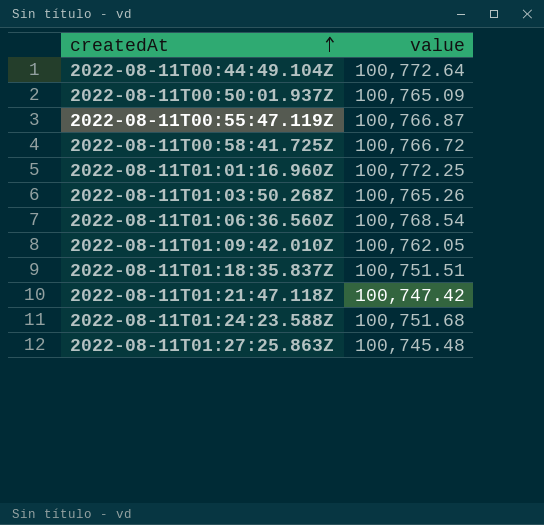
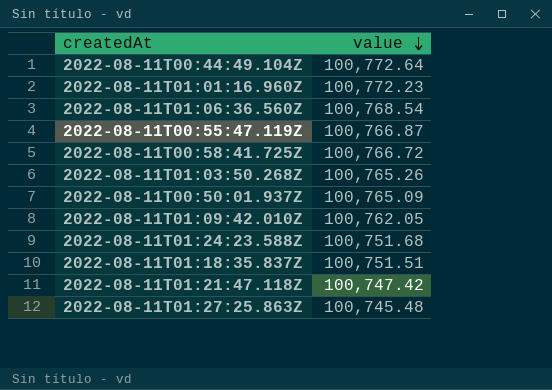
row order: createdAt ascending -> value descending
2022-08-11T01:01:16.960Z | value: 100,772.25 -> 100,772.23

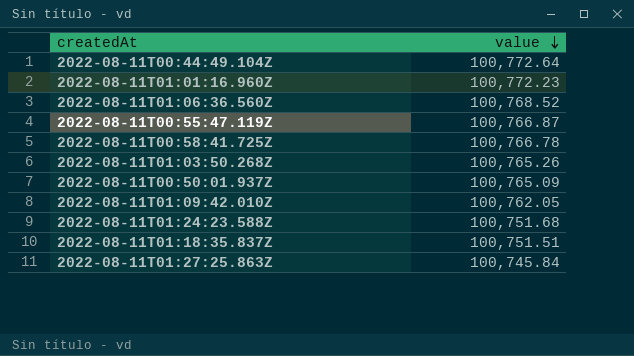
row 2022-08-11T01:21:47.118Z: 100,747.42 -> none
2022-08-11T01:06:36.560Z | value: 100,768.54 -> 100,768.52
2022-08-11T00:58:41.725Z | value: 100,766.72 -> 100,766.78
2022-08-11T01:27:25.863Z | value: 100,745.48 -> 100,745.84

